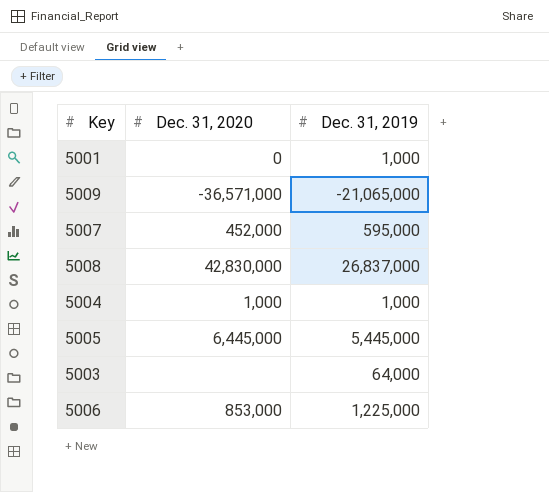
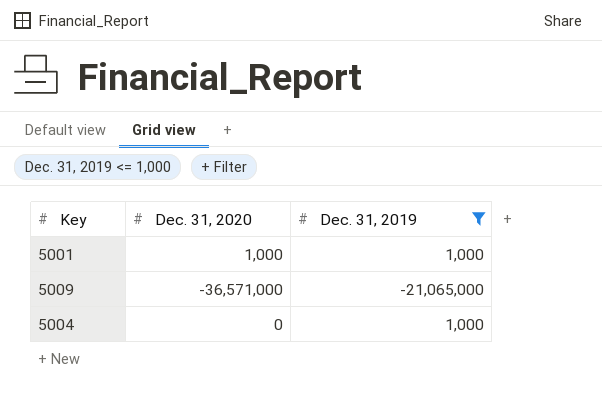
filter: none -> Dec. 31, 2019 <= 1,000
5001 | Dec. 31, 2020: 0 -> 1,000
5004 | Dec. 31, 2020: 1,000 -> 0

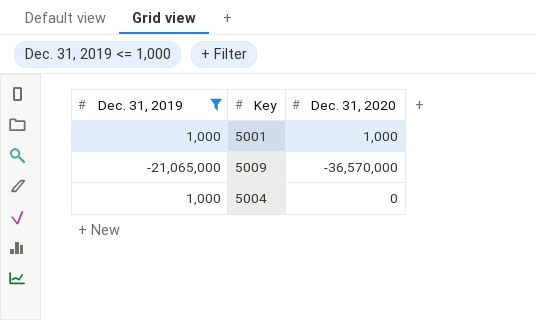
column Dec. 31, 2019 | position: 3 -> 1
5009 | Dec. 31, 2020: -36,571,000 -> -36,570,000

